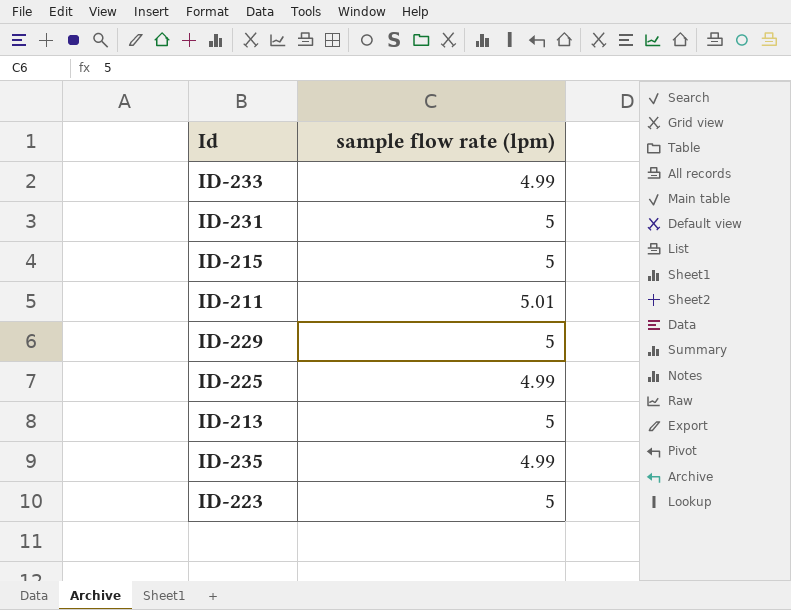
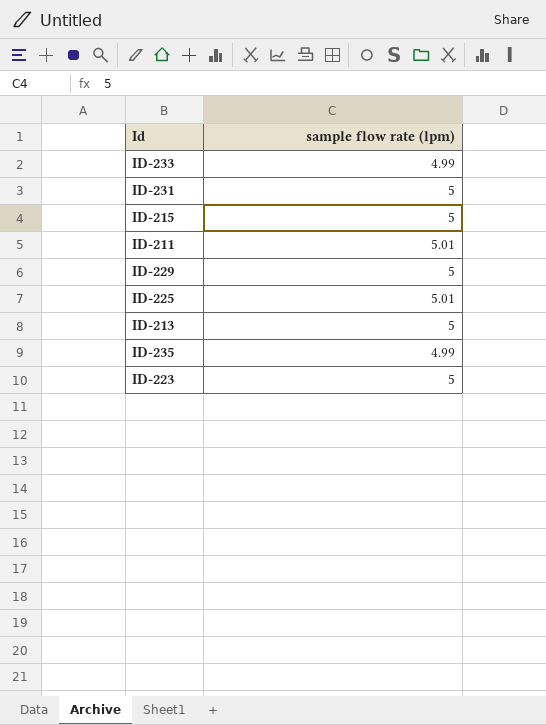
ID-225 | sample flow rate (lpm): 4.99 -> 5.01

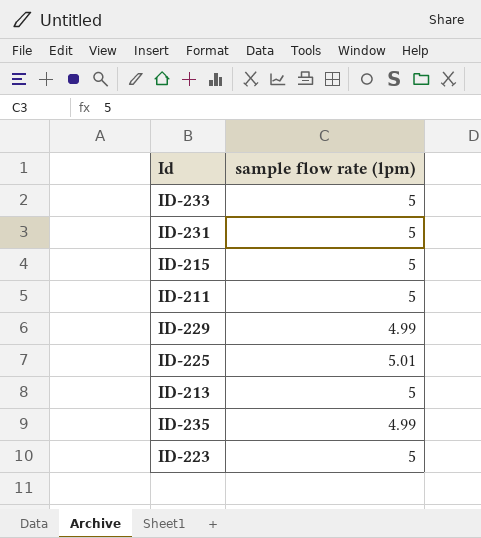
ID-233 | sample flow rate (lpm): 4.99 -> 5
ID-211 | sample flow rate (lpm): 5.01 -> 5
ID-229 | sample flow rate (lpm): 5 -> 4.99

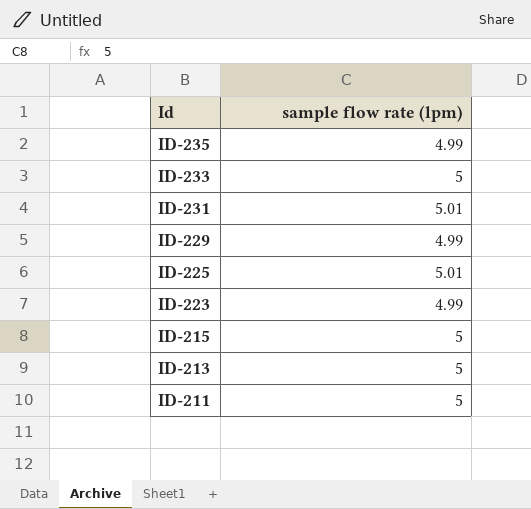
row order: none -> Id descending
ID-231 | sample flow rate (lpm): 5 -> 5.01
ID-223 | sample flow rate (lpm): 5 -> 4.99

